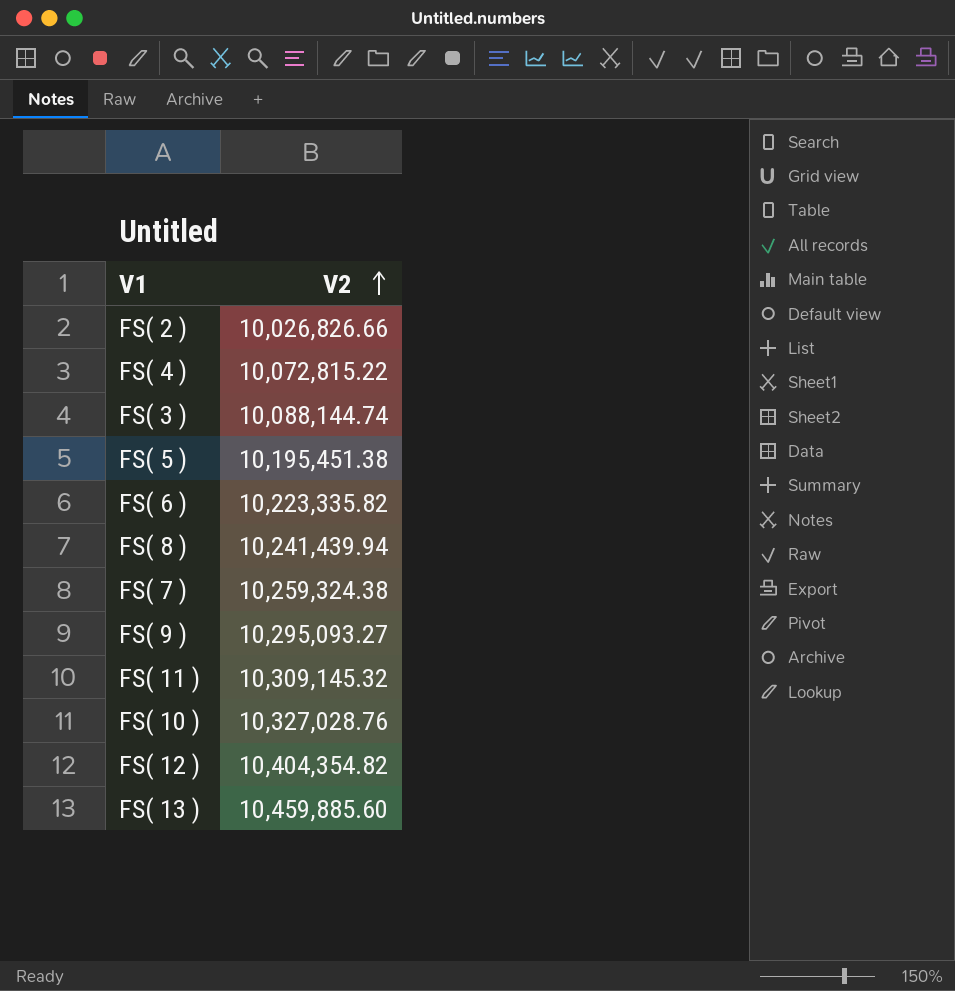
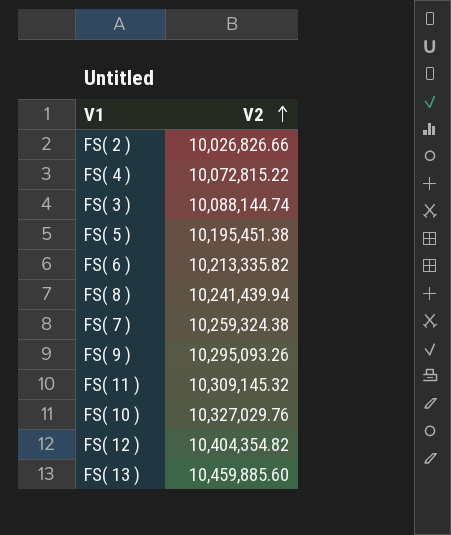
FS( 6 ) | V2: 10,223,335.82 -> 10,213,335.82
FS( 9 ) | V2: 10,295,093.27 -> 10,295,093.26
FS( 10 ) | V2: 10,327,028.76 -> 10,327,029.76

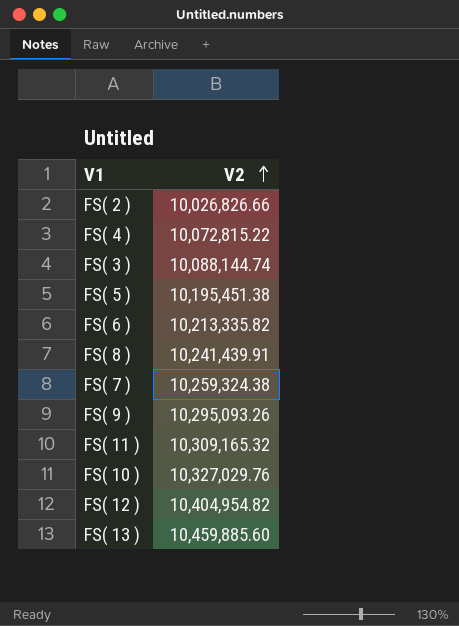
FS( 8 ) | V2: 10,241,439.94 -> 10,241,439.91
FS( 11 ) | V2: 10,309,145.32 -> 10,309,165.32
FS( 12 ) | V2: 10,404,354.82 -> 10,404,954.82

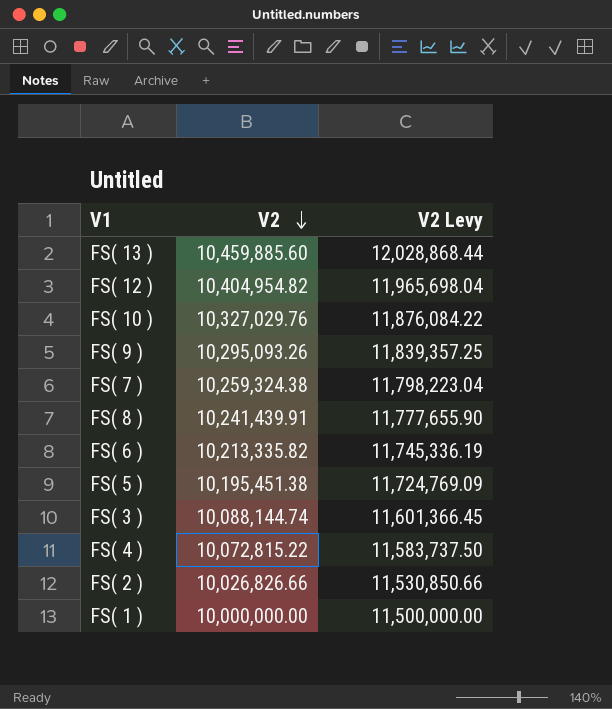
row order: V2 ascending -> V2 descending
column V2 Levy | formula: none -> [V2] * 1.15
row FS( 11 ): 10,309,165.32 -> none
row FS( 1 ): none -> 10,000,000.00 | 11,500,000.00

